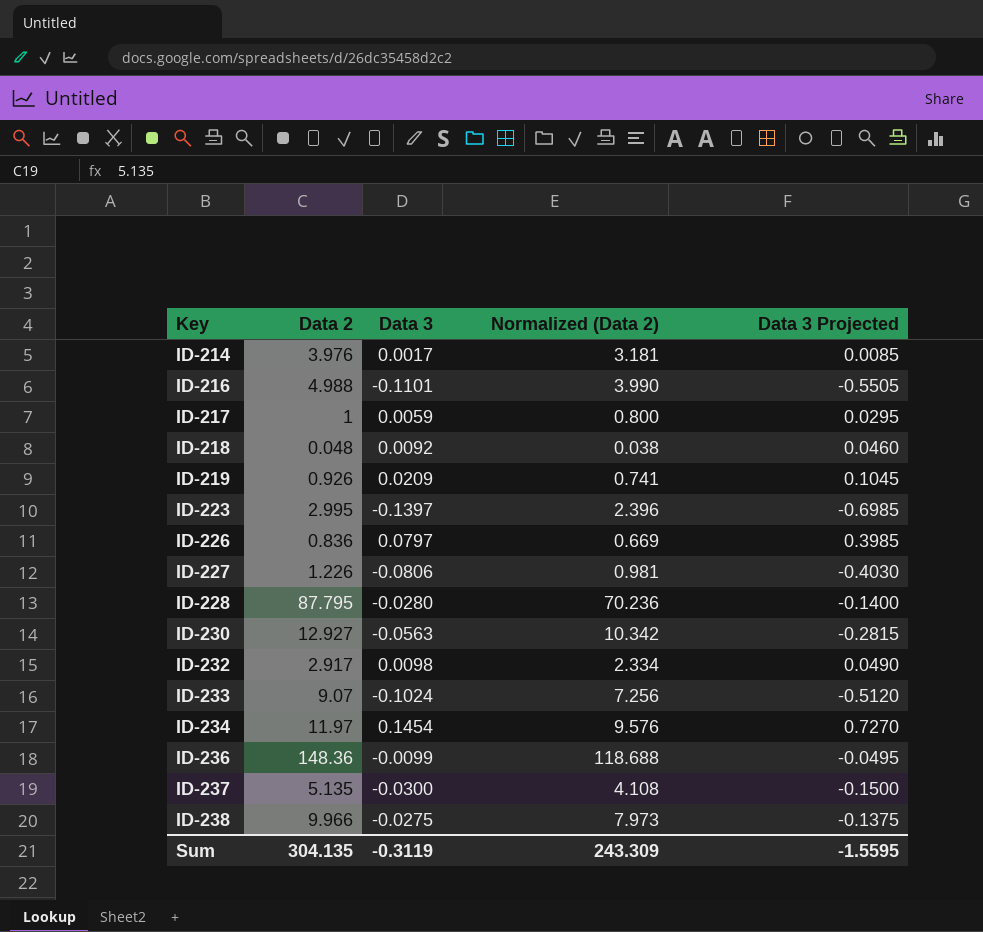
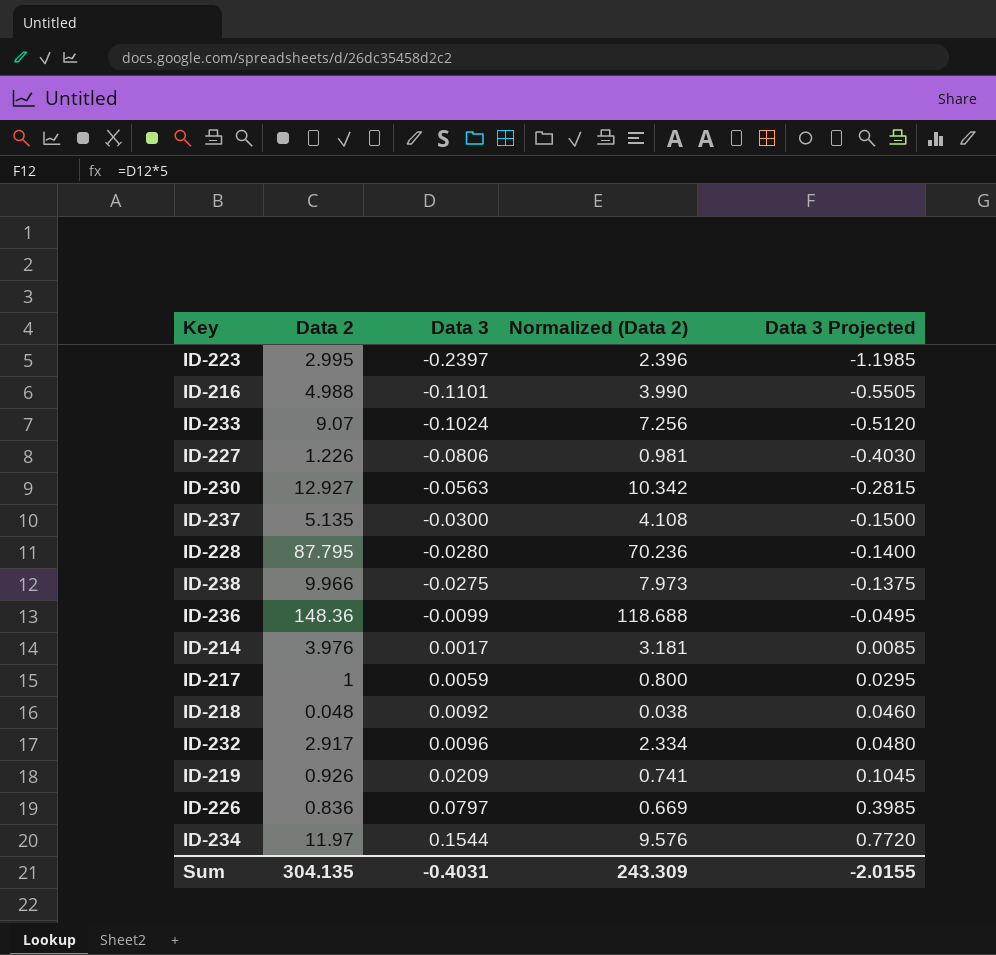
row order: Key ascending -> Data 3 ascending
ID-223 | Data 3: -0.1397 -> -0.2397
ID-223 | Data 3 Projected: -0.6985 -> -1.1985
ID-232 | Data 3: 0.0098 -> 0.0096
ID-232 | Data 3 Projected: 0.0490 -> 0.0480
ID-234 | Data 3: 0.1454 -> 0.1544
ID-234 | Data 3 Projected: 0.7270 -> 0.7720
Sum | Data 3: -0.3119 -> -0.4031
Sum | Data 3 Projected: -1.5595 -> -2.0155

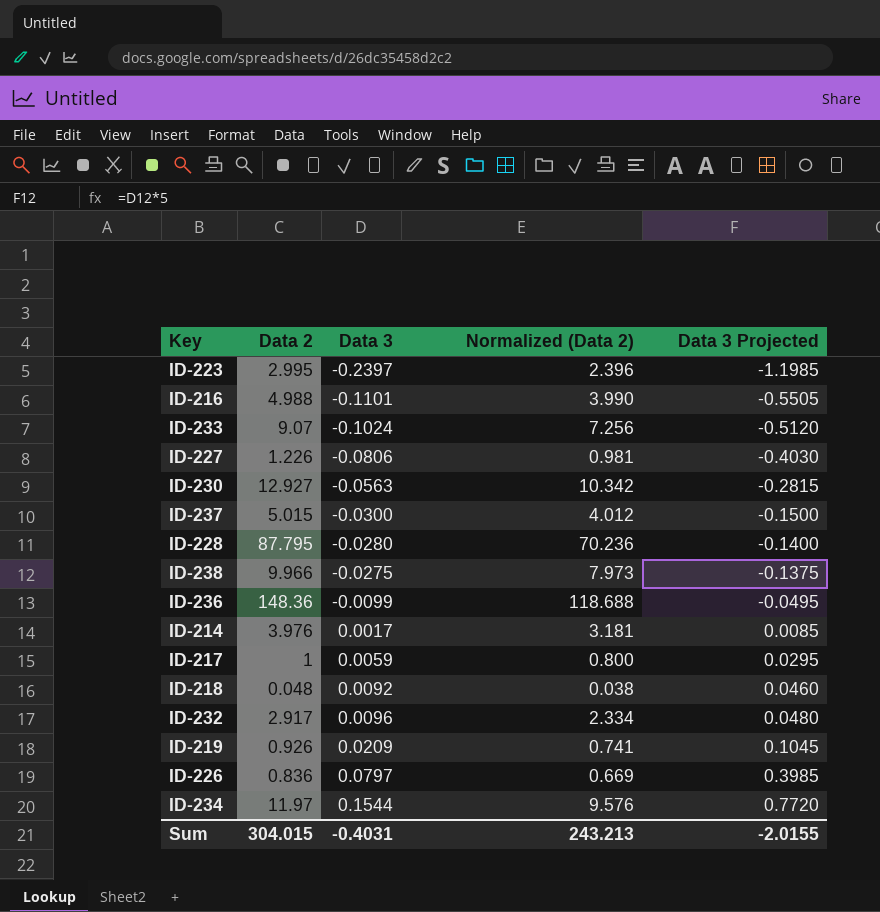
ID-237 | Data 2: 5.135 -> 5.015
ID-237 | Normalized (Data 2): 4.108 -> 4.012
Sum | Data 2: 304.135 -> 304.015
Sum | Normalized (Data 2): 243.309 -> 243.213

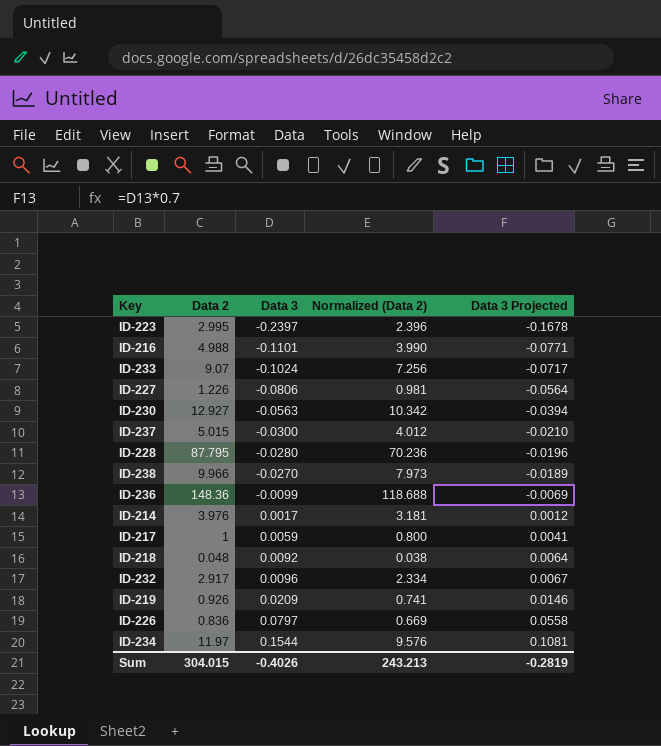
column Data 3 Projected | formula: [Data 3] * 5 -> [Data 3] * 0.7
ID-238 | Data 3: -0.0275 -> -0.0270
Sum | Data 3: -0.4031 -> -0.4026
Sum | Data 3 Projected: -2.0155 -> -0.2819

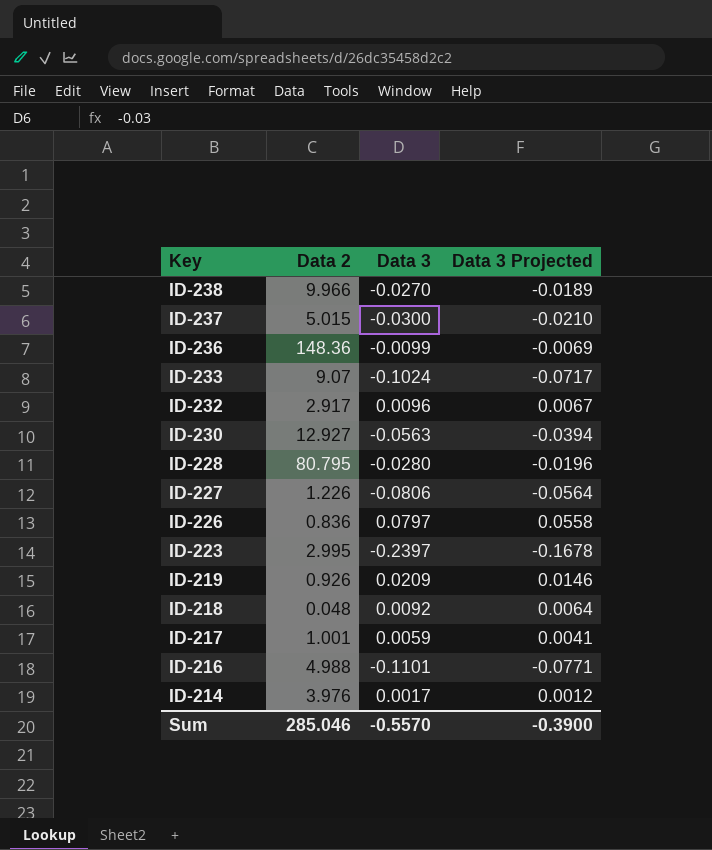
row order: Data 3 ascending -> Key descending
column Normalized (Data 2) | formula: [Data 2] * 0.8 -> none
row ID-234: 11.97 | 0.1544 | 9.576 | 0.1081 -> none
ID-228 | Data 2: 87.795 -> 80.795
ID-217 | Data 2: 1 -> 1.001
Sum | Data 2: 304.015 -> 285.046
Sum | Data 3: -0.4026 -> -0.5570
Sum | Data 3 Projected: -0.2819 -> -0.3900

